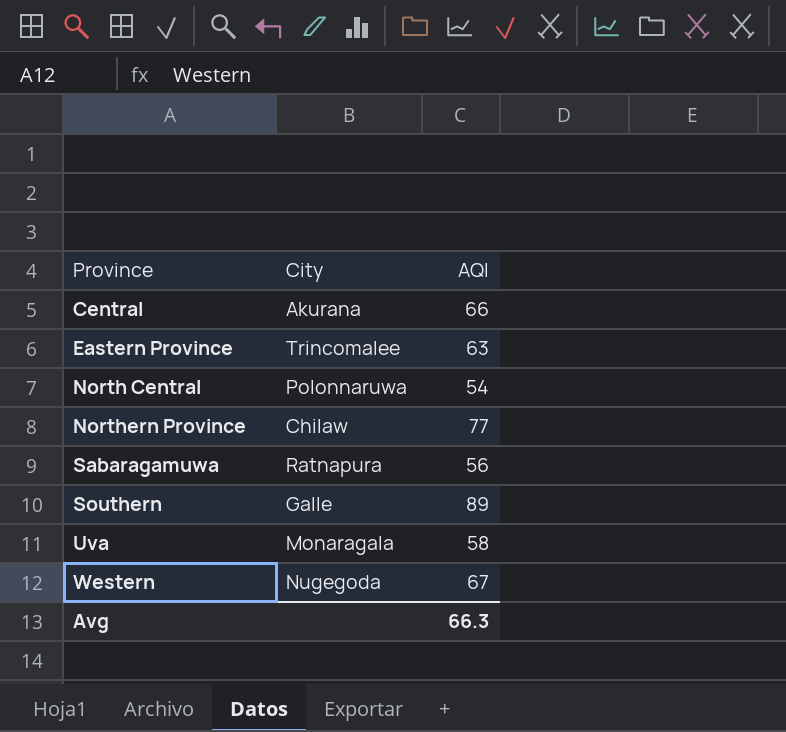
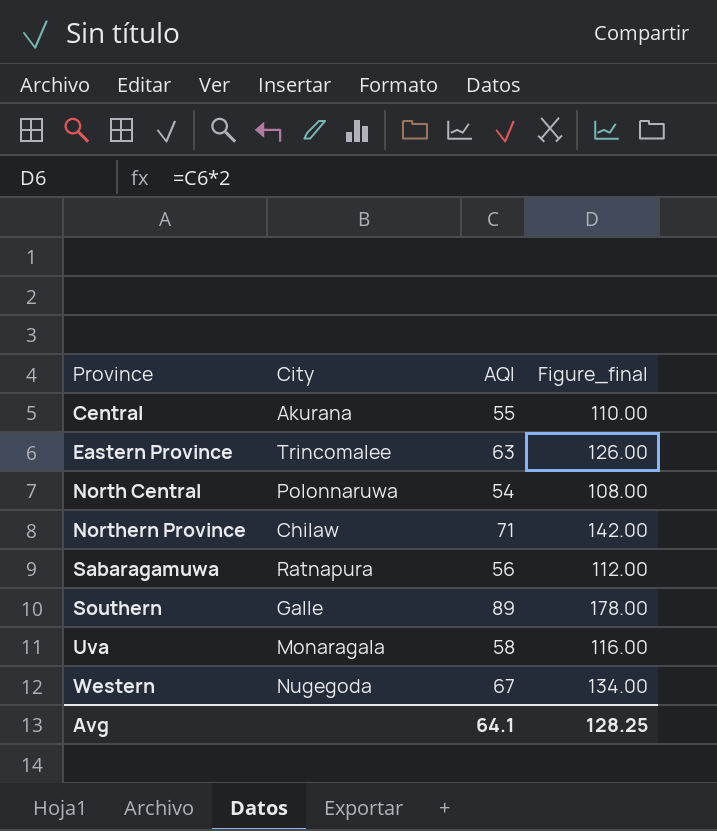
column Figure_final | formula: none -> [AQI] * 2
Central | AQI: 66 -> 55
Northern Province | AQI: 77 -> 71
Avg | AQI: 66.3 -> 64.1

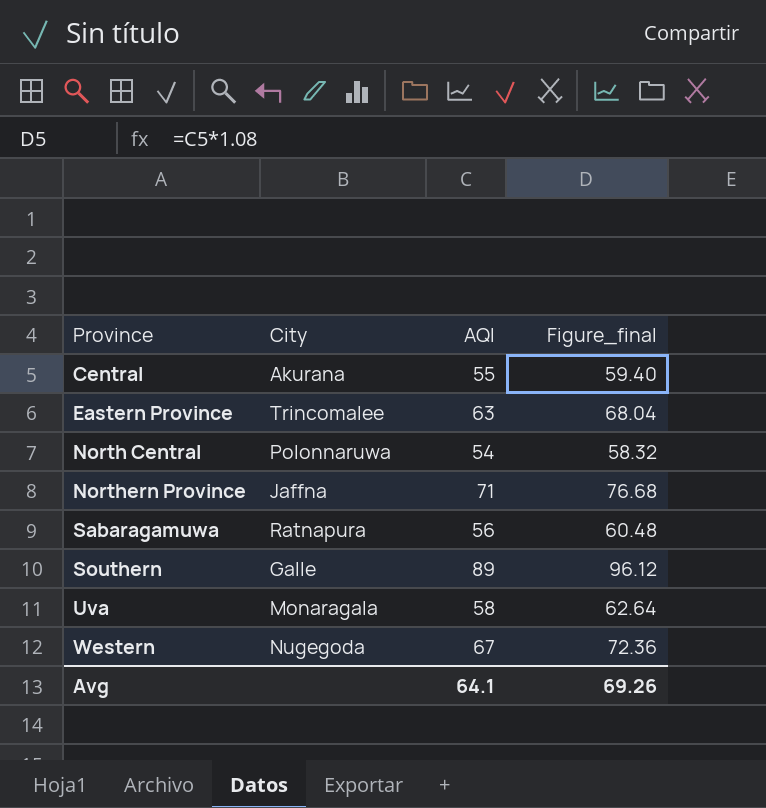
column Figure_final | formula: [AQI] * 2 -> [AQI] * 1.08
Northern Province | City: Chilaw -> Jaffna
Avg | Figure_final: 128.25 -> 69.26

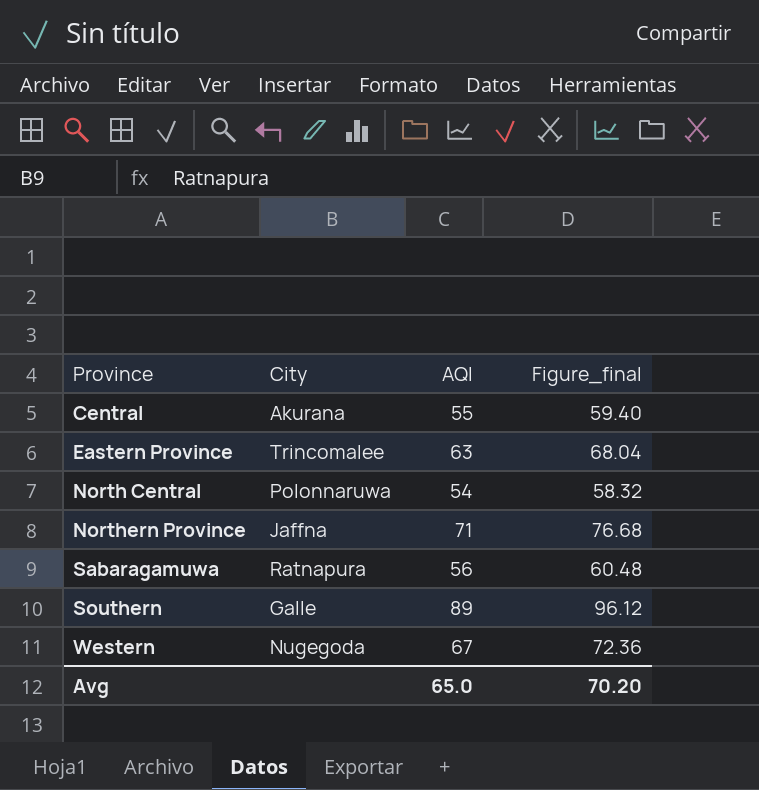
row Uva: Monaragala | 58 | 62.64 -> none
Avg | AQI: 64.1 -> 65.0
Avg | Figure_final: 69.26 -> 70.20

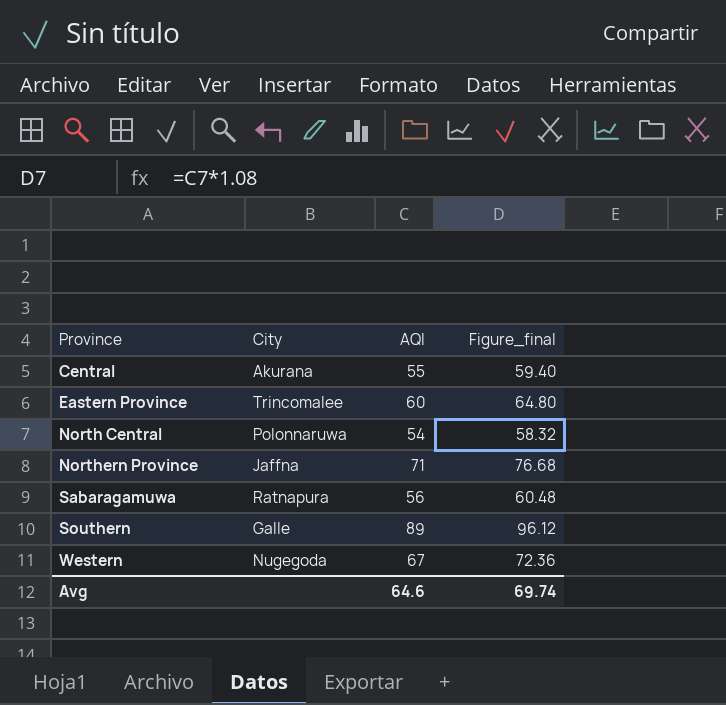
Eastern Province | AQI: 63 -> 60
Eastern Province | Figure_final: 68.04 -> 64.80
Avg | AQI: 65.0 -> 64.6
Avg | Figure_final: 70.20 -> 69.74

